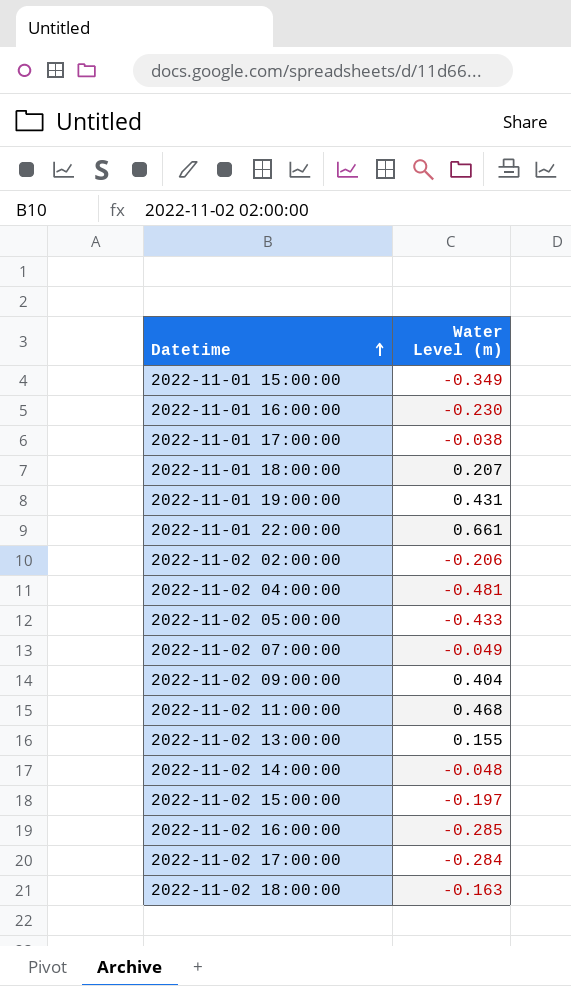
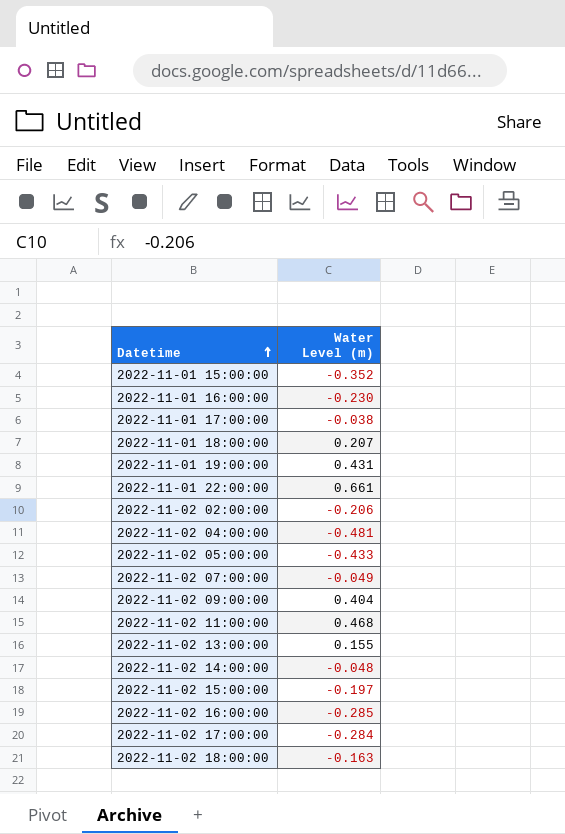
2022-11-01 15:00:00 | Water Level (m): -0.349 -> -0.352

